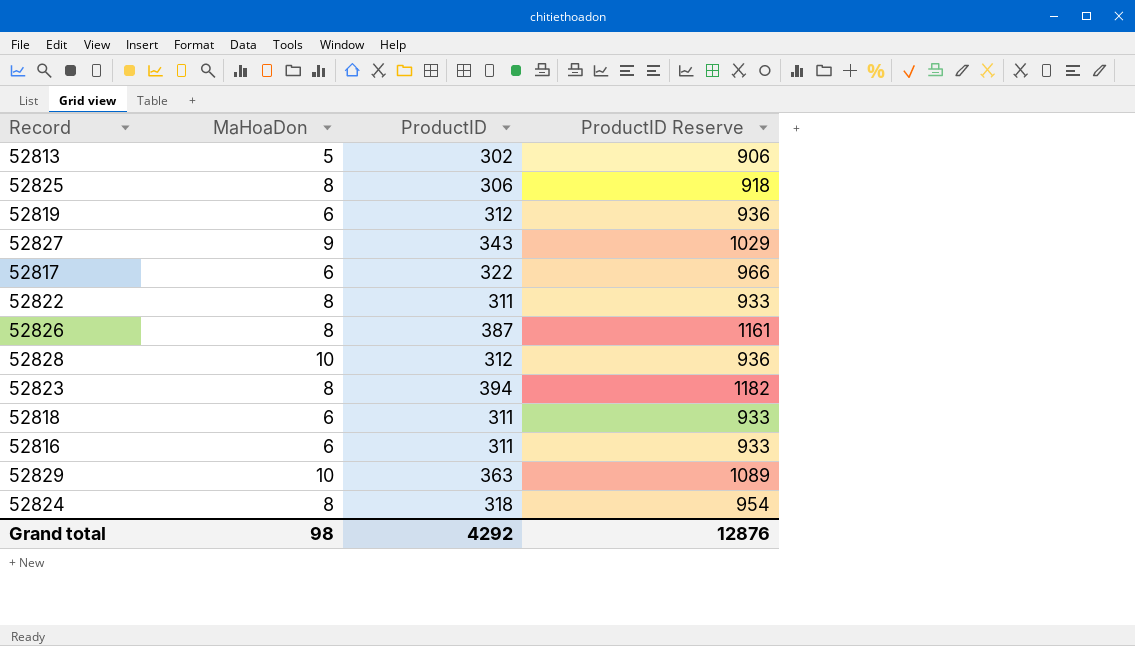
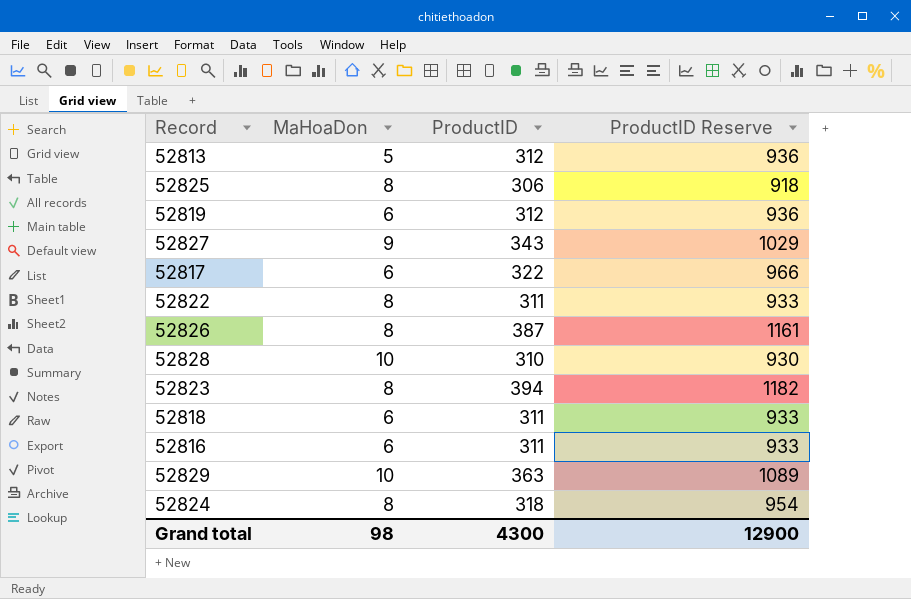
52813 | ProductID: 302 -> 312
52813 | ProductID Reserve: 906 -> 936
52828 | ProductID: 312 -> 310
52828 | ProductID Reserve: 936 -> 930
Grand total | ProductID: 4292 -> 4300
Grand total | ProductID Reserve: 12876 -> 12900

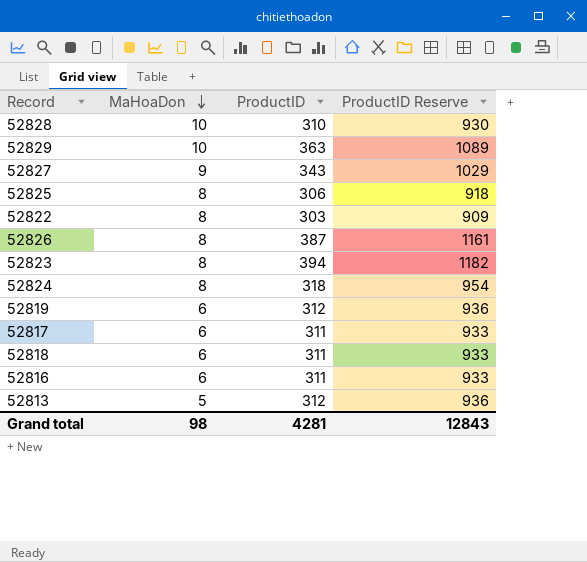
row order: none -> MaHoaDon descending
52822 | ProductID: 311 -> 303
52822 | ProductID Reserve: 933 -> 909
52817 | ProductID: 322 -> 311
52817 | ProductID Reserve: 966 -> 933
Grand total | ProductID: 4300 -> 4281
Grand total | ProductID Reserve: 12900 -> 12843

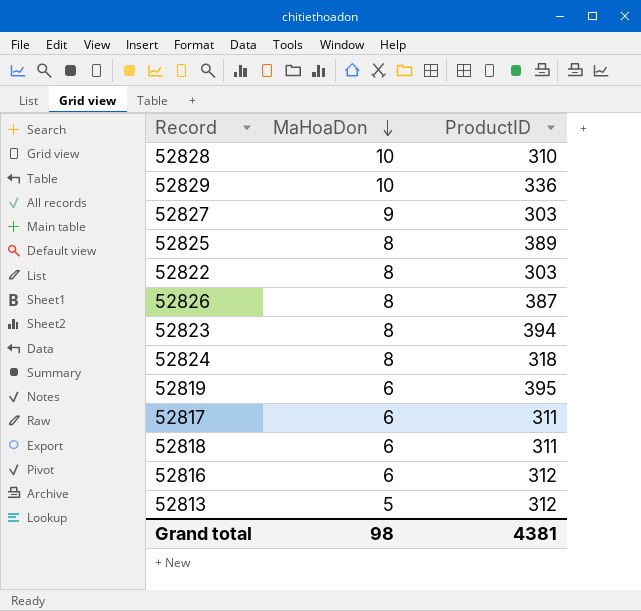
column ProductID Reserve | formula: [ProductID] * 3 -> none
52829 | ProductID: 363 -> 336
52827 | ProductID: 343 -> 303
52825 | ProductID: 306 -> 389
52819 | ProductID: 312 -> 395
52816 | ProductID: 311 -> 312
Grand total | ProductID: 4281 -> 4381

